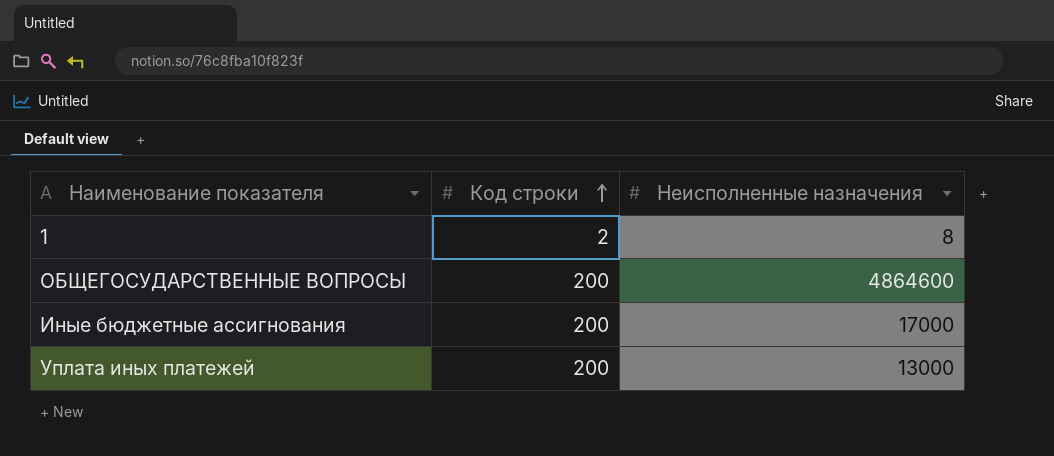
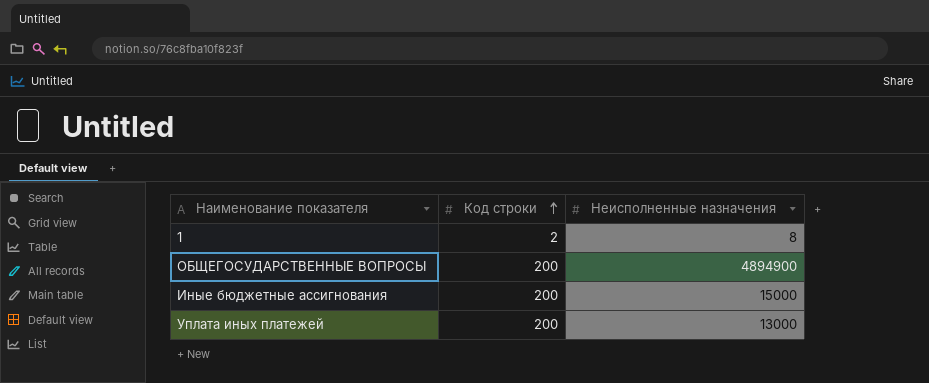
ОБЩЕГОСУДАРСТВЕННЫЕ ВОПРОСЫ | Неисполненные назначения: 4864600 -> 4894900
Иные бюджетные ассигнования | Неисполненные назначения: 17000 -> 15000

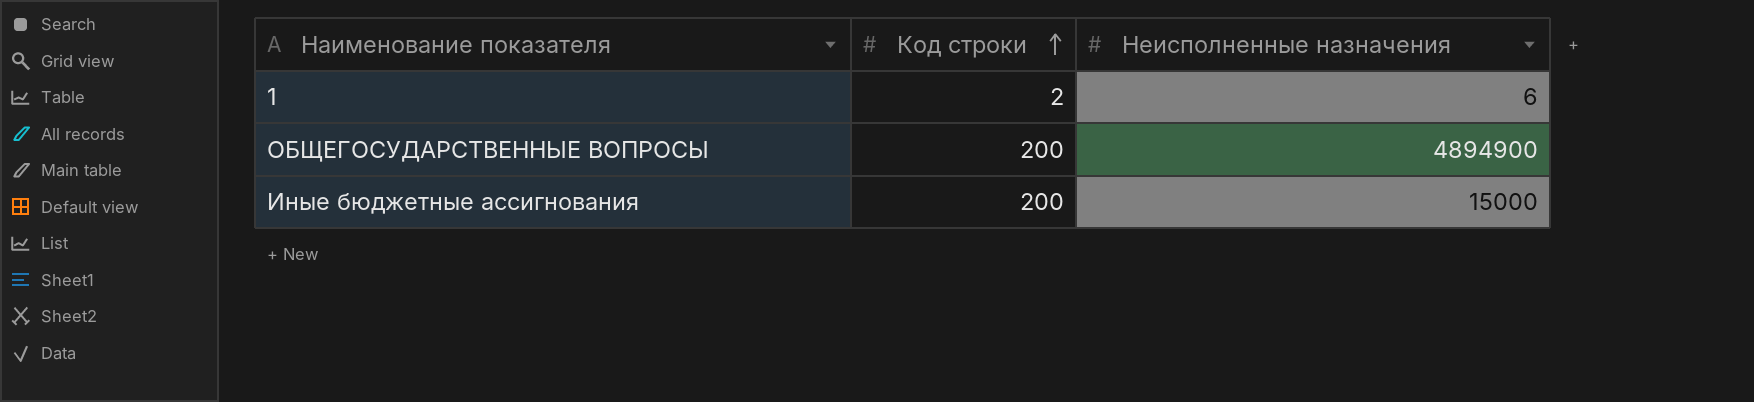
row Уплата иных платежей: 200 | 13000 -> none
1 | Неисполненные назначения: 8 -> 6

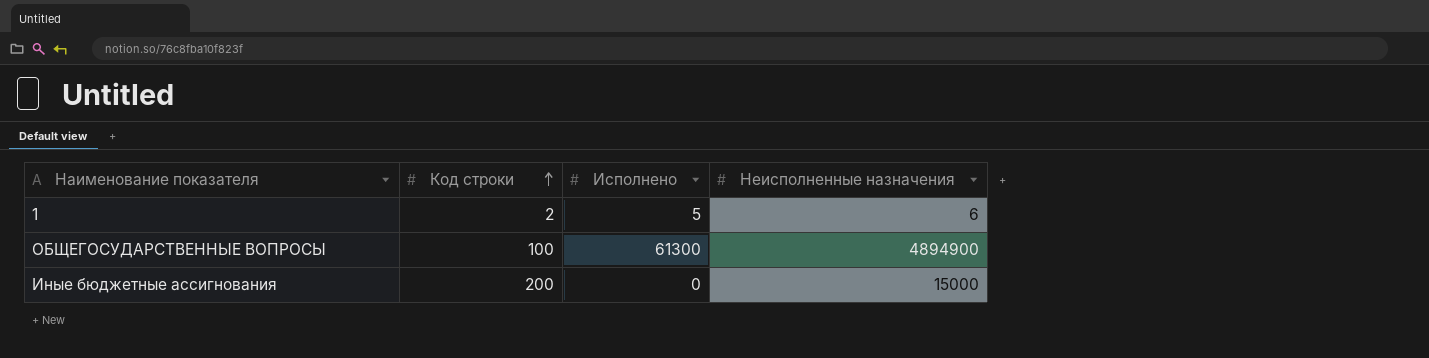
column Исполнено | position: none -> 3
ОБЩЕГОСУДАРСТВЕННЫЕ ВОПРОСЫ | Код строки: 200 -> 100

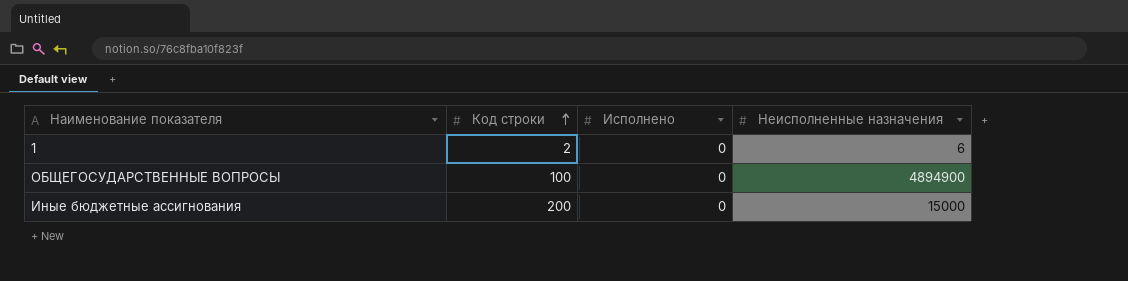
1 | Исполнено: 5 -> 0
ОБЩЕГОСУДАРСТВЕННЫЕ ВОПРОСЫ | Исполнено: 61300 -> 0

